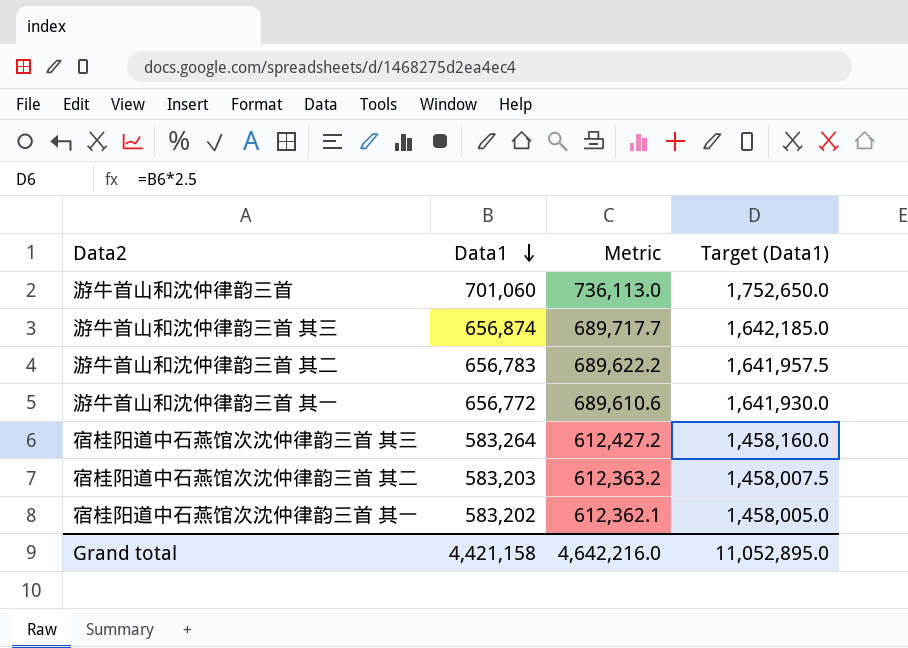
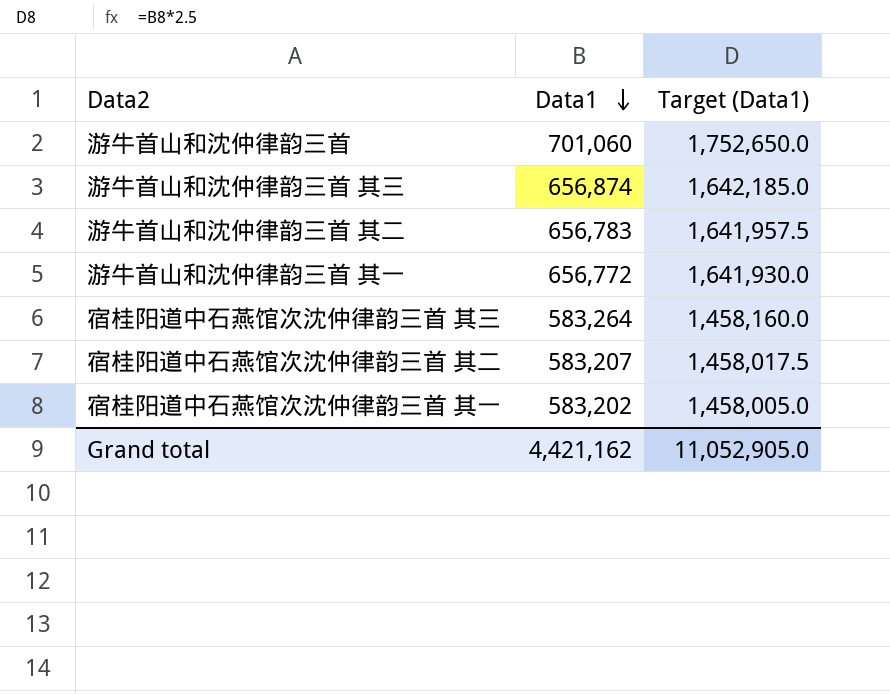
column Metric | formula: [Data1] * 1.05 -> none
宿桂阳道中石燕馆次沈仲律韵三首 其二 | Data1: 583,203 -> 583,207
宿桂阳道中石燕馆次沈仲律韵三首 其二 | Target (Data1): 1,458,007.5 -> 1,458,017.5
Grand total | Data1: 4,421,158 -> 4,421,162
Grand total | Target (Data1): 11,052,895.0 -> 11,052,905.0

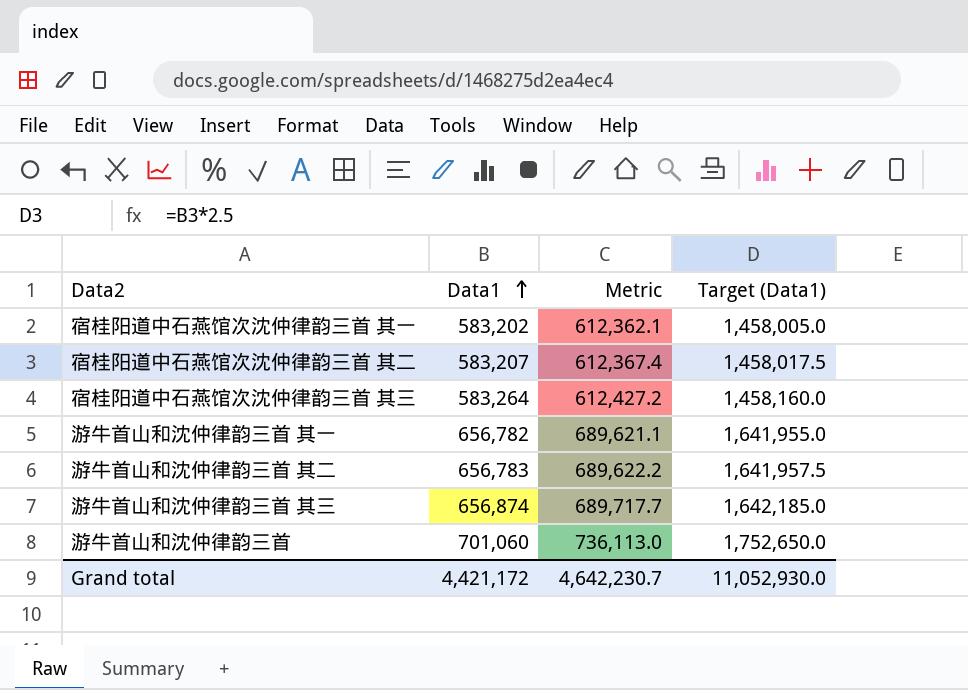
row order: Data1 descending -> Data1 ascending
column Metric | formula: none -> [Data1] * 1.05
游牛首山和沈仲律韵三首 其一 | Data1: 656,772 -> 656,782
游牛首山和沈仲律韵三首 其一 | Target (Data1): 1,641,930.0 -> 1,641,955.0
Grand total | Data1: 4,421,162 -> 4,421,172
Grand total | Target (Data1): 11,052,905.0 -> 11,052,930.0

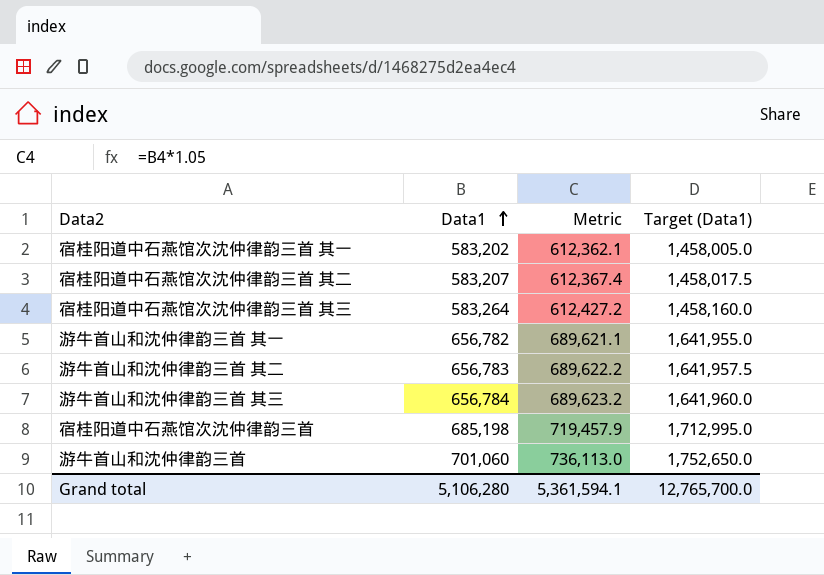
游牛首山和沈仲律韵三首 其三 | Data1: 656,874 -> 656,784
游牛首山和沈仲律韵三首 其三 | Metric: 689,717.7 -> 689,623.2
游牛首山和沈仲律韵三首 其三 | Target (Data1): 1,642,185.0 -> 1,641,960.0
row 宿桂阳道中石燕馆次沈仲律韵三首: none -> 685,198 | 719,457.9 | 1,712,995.0
Grand total | Data1: 4,421,172 -> 5,106,280
Grand total | Metric: 4,642,230.7 -> 5,361,594.1
Grand total | Target (Data1): 11,052,930.0 -> 12,765,700.0

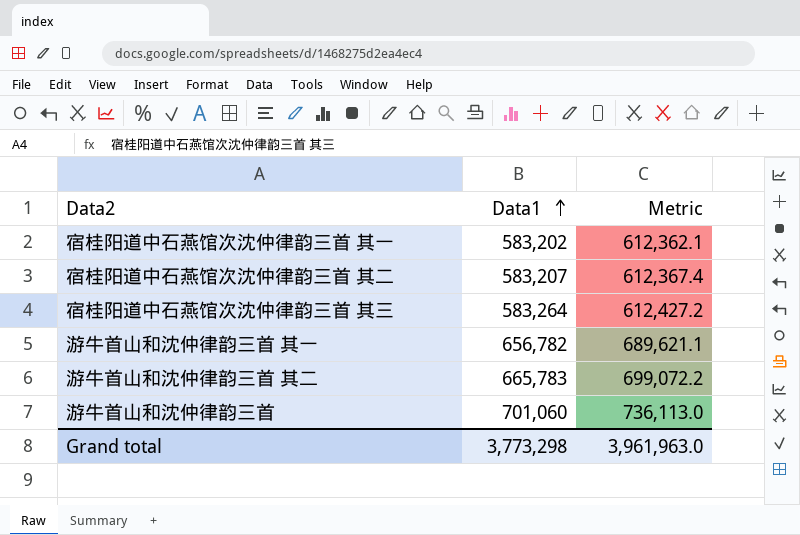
column Target (Data1) | formula: [Data1] * 2.5 -> none
row 游牛首山和沈仲律韵三首 其三: 656,784 | 689,623.2 | 1,641,960.0 -> none
row 宿桂阳道中石燕馆次沈仲律韵三首: 685,198 | 719,457.9 | 1,712,995.0 -> none
游牛首山和沈仲律韵三首 其二 | Data1: 656,783 -> 665,783
游牛首山和沈仲律韵三首 其二 | Metric: 689,622.2 -> 699,072.2
Grand total | Data1: 5,106,280 -> 3,773,298
Grand total | Metric: 5,361,594.1 -> 3,961,963.0

